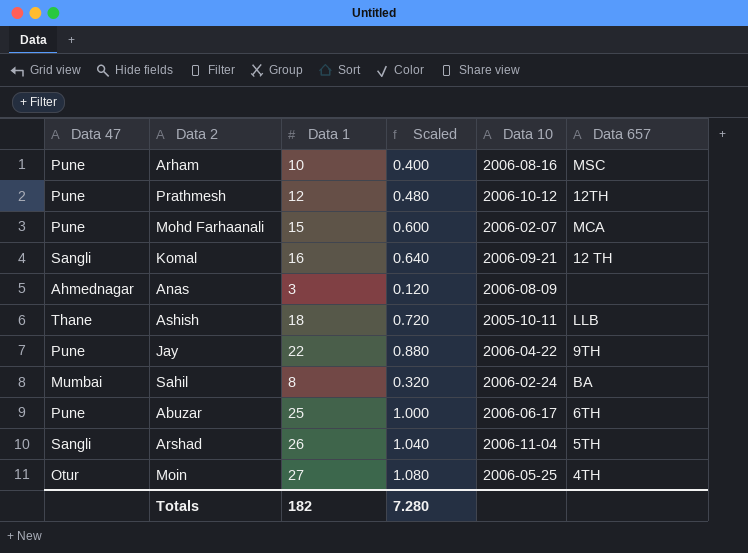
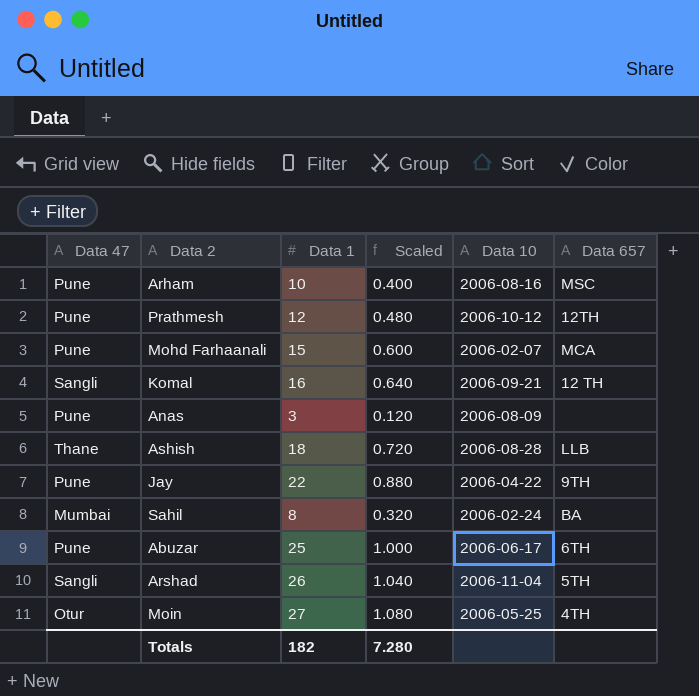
Anas | Data 47: Ahmednagar -> Pune
Ashish | Data 10: 2005-10-11 -> 2006-08-28

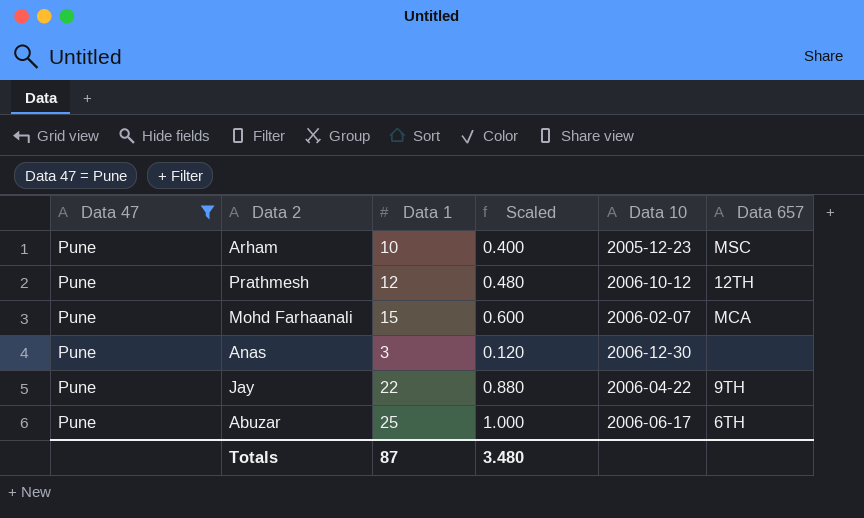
filter: none -> Data 47 = Pune
Arham | Data 10: 2006-08-16 -> 2005-12-23
Anas | Data 10: 2006-08-09 -> 2006-12-30
Totals | Data 1: 182 -> 87
Totals | Scaled: 7.280 -> 3.480

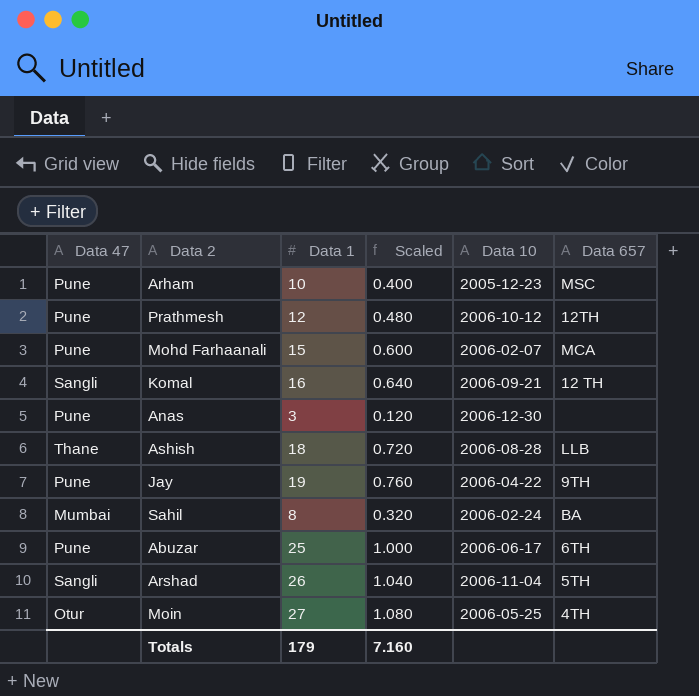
filter: Data 47 = Pune -> none
Jay | Data 1: 22 -> 19
Jay | Scaled: 0.880 -> 0.760
Totals | Data 1: 87 -> 179
Totals | Scaled: 3.480 -> 7.160

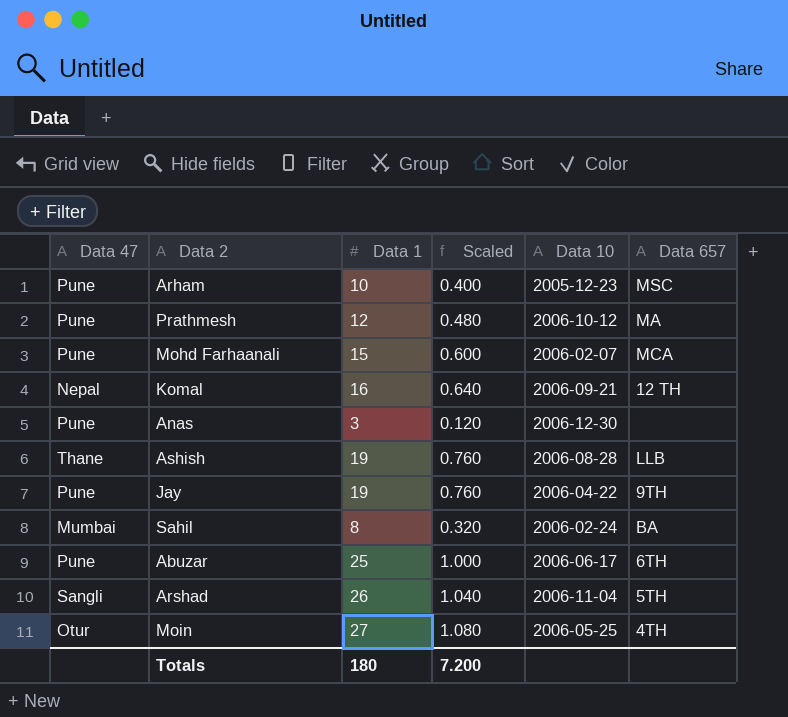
Prathmesh | Data 657: 12TH -> MA
Komal | Data 47: Sangli -> Nepal
Ashish | Data 1: 18 -> 19
Ashish | Scaled: 0.720 -> 0.760
Totals | Data 1: 179 -> 180
Totals | Scaled: 7.160 -> 7.200

